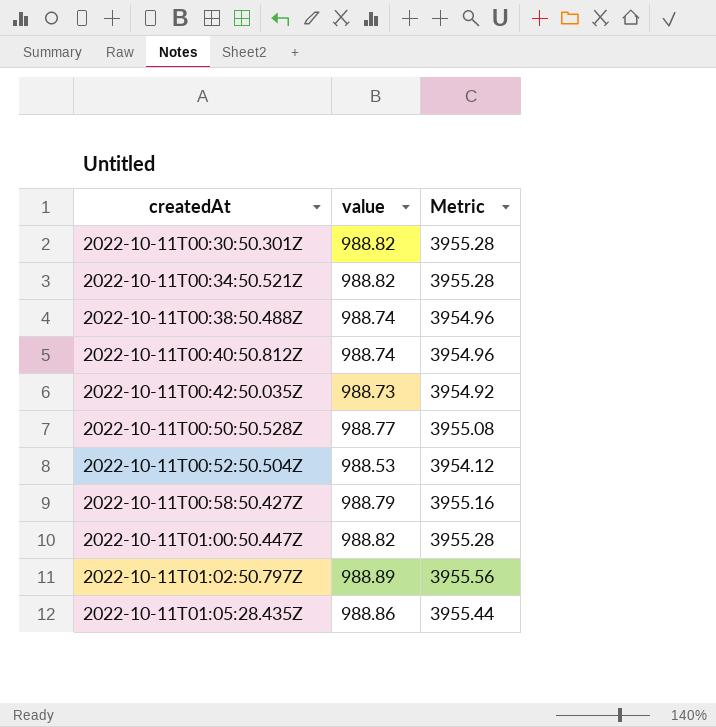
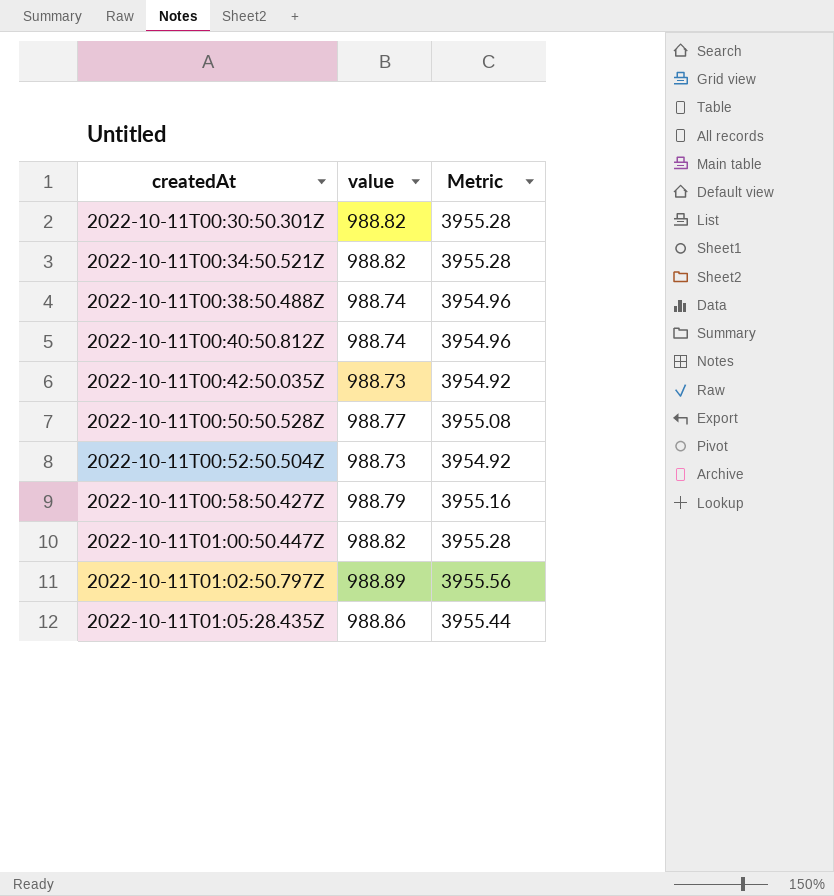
2022-10-11T00:52:50.504Z | value: 988.53 -> 988.73
2022-10-11T00:52:50.504Z | Metric: 3954.12 -> 3954.92

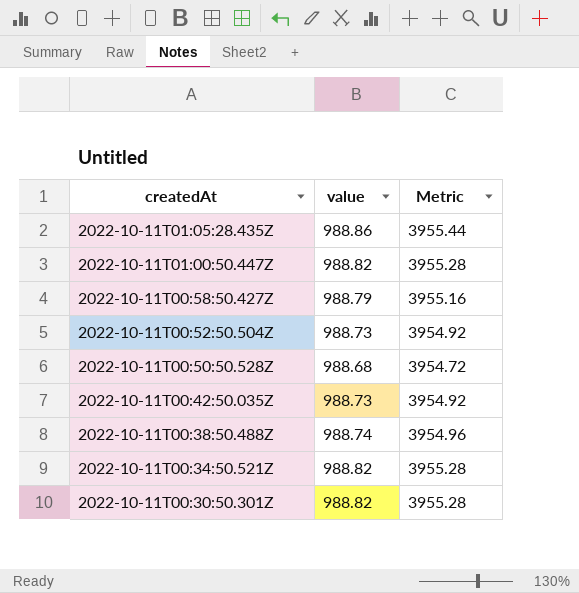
row order: createdAt ascending -> createdAt descending
row 2022-10-11T00:40:50.812Z: 988.74 | 3954.96 -> none
row 2022-10-11T01:02:50.797Z: 988.89 | 3955.56 -> none
2022-10-11T00:50:50.528Z | value: 988.77 -> 988.68
2022-10-11T00:50:50.528Z | Metric: 3955.08 -> 3954.72

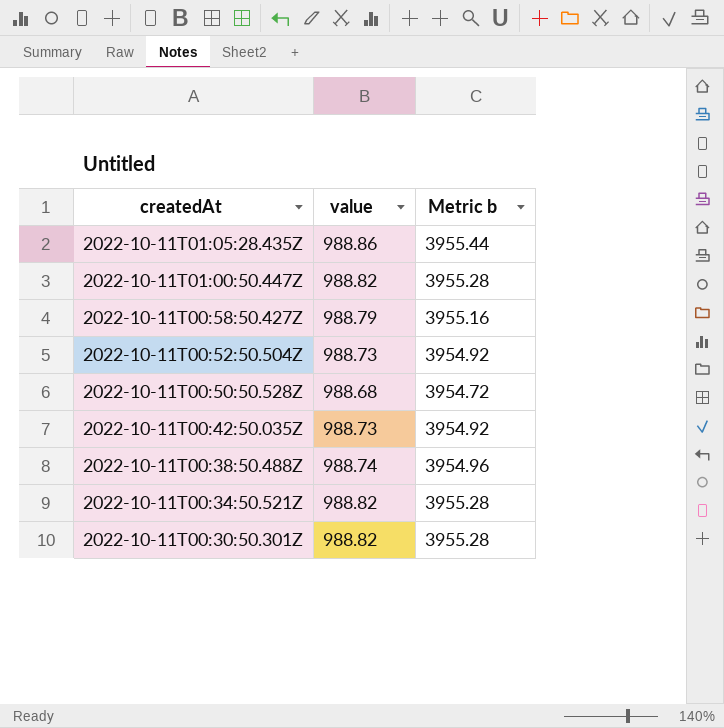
column name: Metric -> Metric b

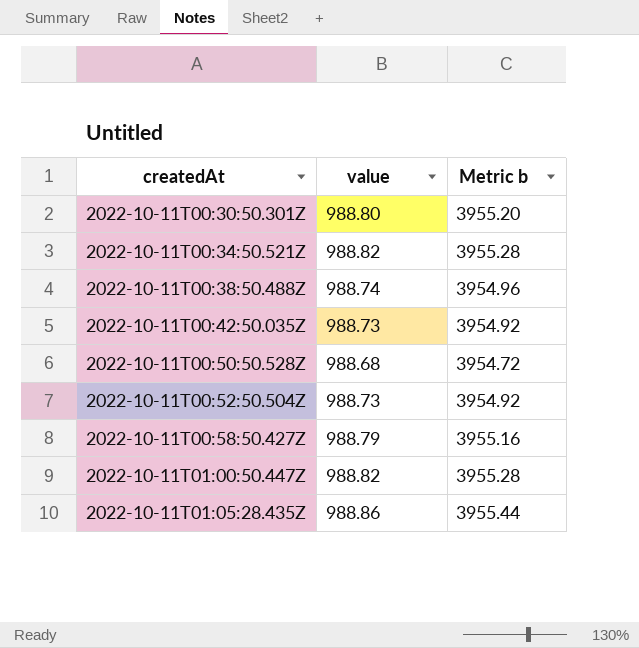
row order: createdAt descending -> createdAt ascending
2022-10-11T00:30:50.301Z | value: 988.82 -> 988.80
2022-10-11T00:30:50.301Z | Metric b: 3955.28 -> 3955.20

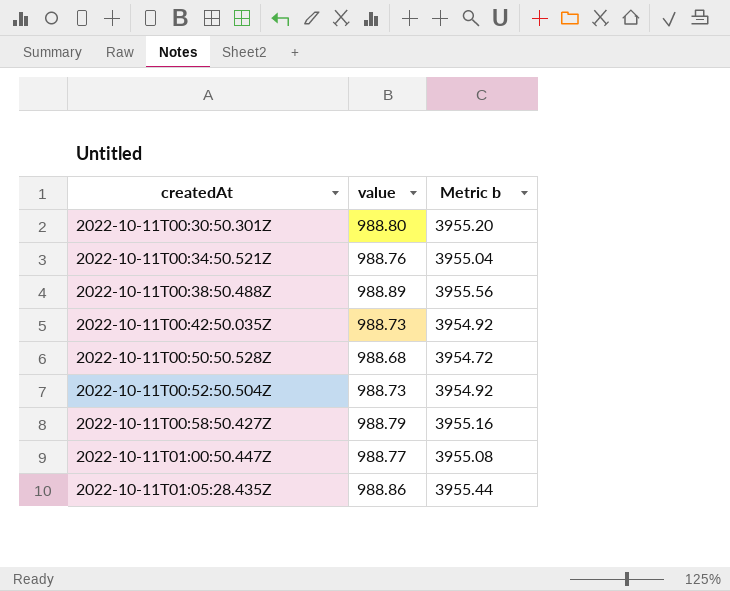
2022-10-11T00:34:50.521Z | value: 988.82 -> 988.76
2022-10-11T00:34:50.521Z | Metric b: 3955.28 -> 3955.04
2022-10-11T00:38:50.488Z | value: 988.74 -> 988.89
2022-10-11T00:38:50.488Z | Metric b: 3954.96 -> 3955.56
2022-10-11T01:00:50.447Z | value: 988.82 -> 988.77
2022-10-11T01:00:50.447Z | Metric b: 3955.28 -> 3955.08

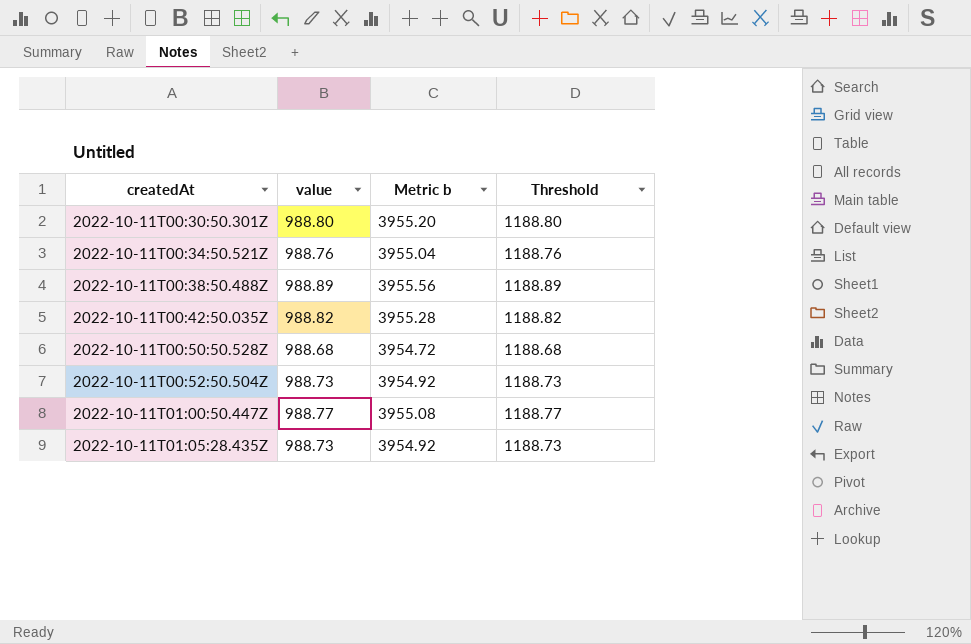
column Threshold | formula: none -> [value] + 200
row 2022-10-11T00:58:50.427Z: 988.79 | 3955.16 -> none
2022-10-11T00:42:50.035Z | value: 988.73 -> 988.82
2022-10-11T00:42:50.035Z | Metric b: 3954.92 -> 3955.28
2022-10-11T01:05:28.435Z | value: 988.86 -> 988.73
2022-10-11T01:05:28.435Z | Metric b: 3955.44 -> 3954.92

